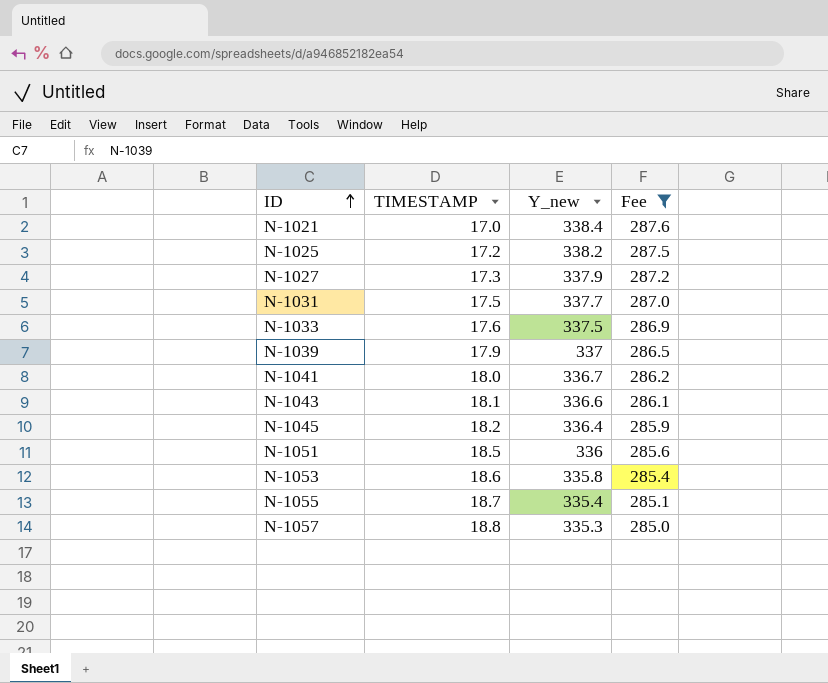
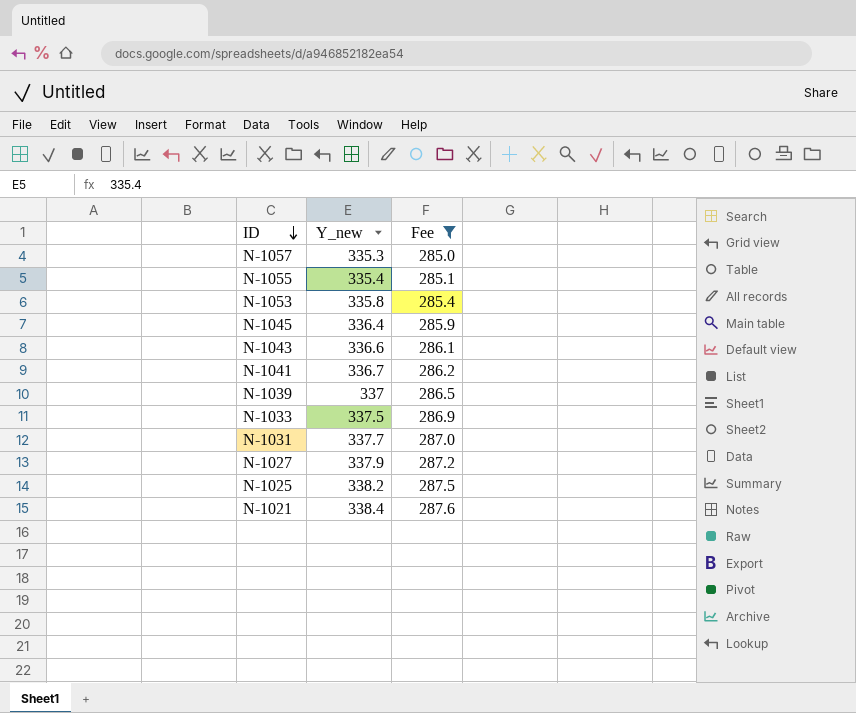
row order: ID ascending -> ID descending
column TIMESTAMP | position: 2 -> none
row N-1051: 18.5 | 336 | 285.6 -> none

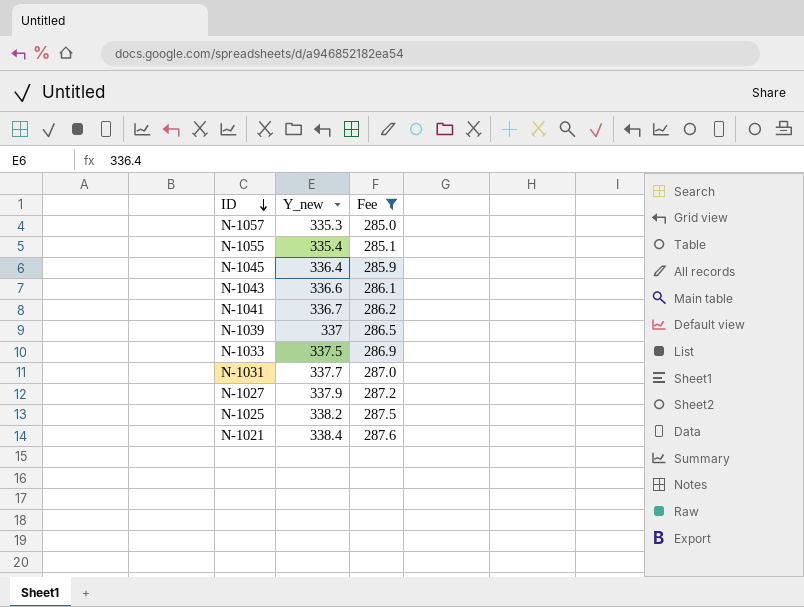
row N-1053: 335.8 | 285.4 -> none

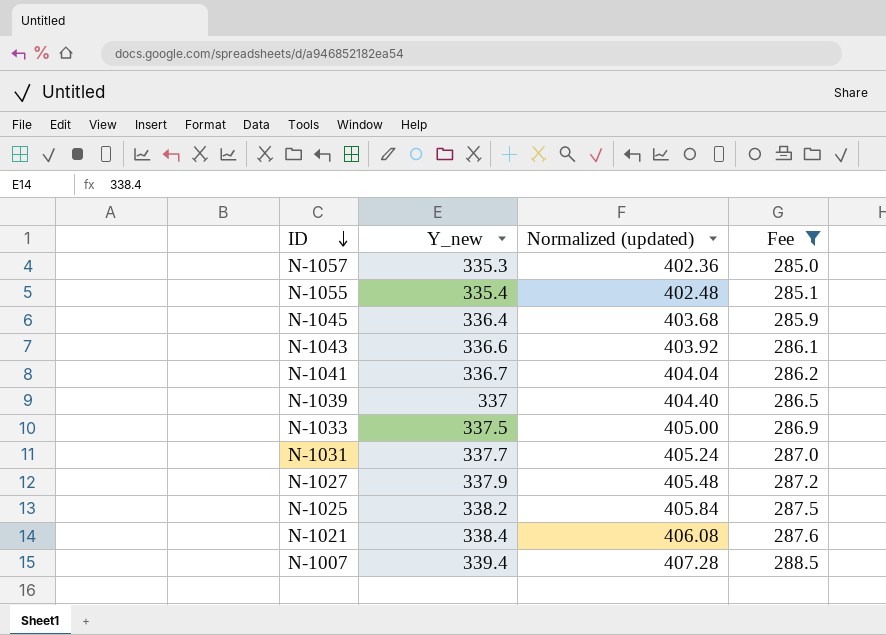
column Normalized (updated) | formula: none -> [Y_new] * 1.2
row N-1007: none -> 339.4 | 407.28 | 288.5

